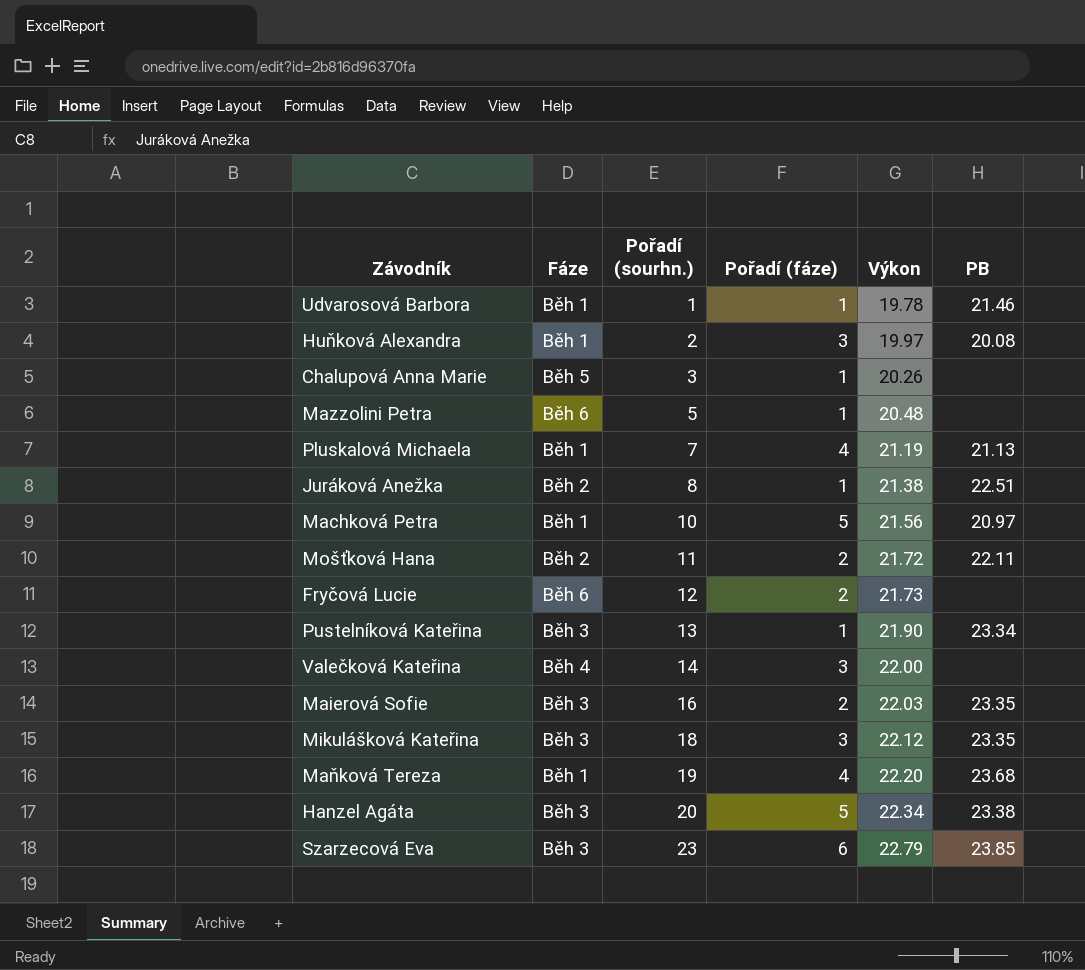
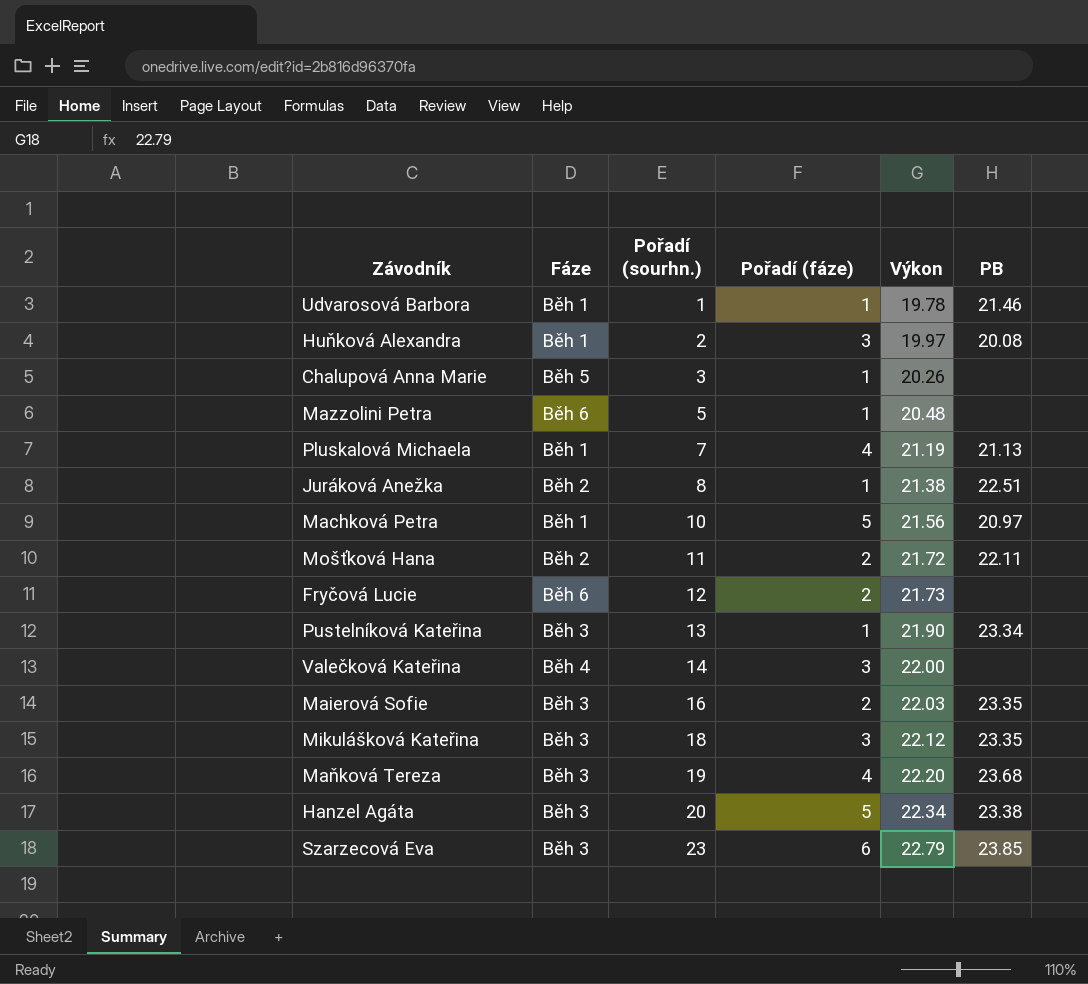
Maňková Tereza | Fáze: Běh 1 -> Běh 3

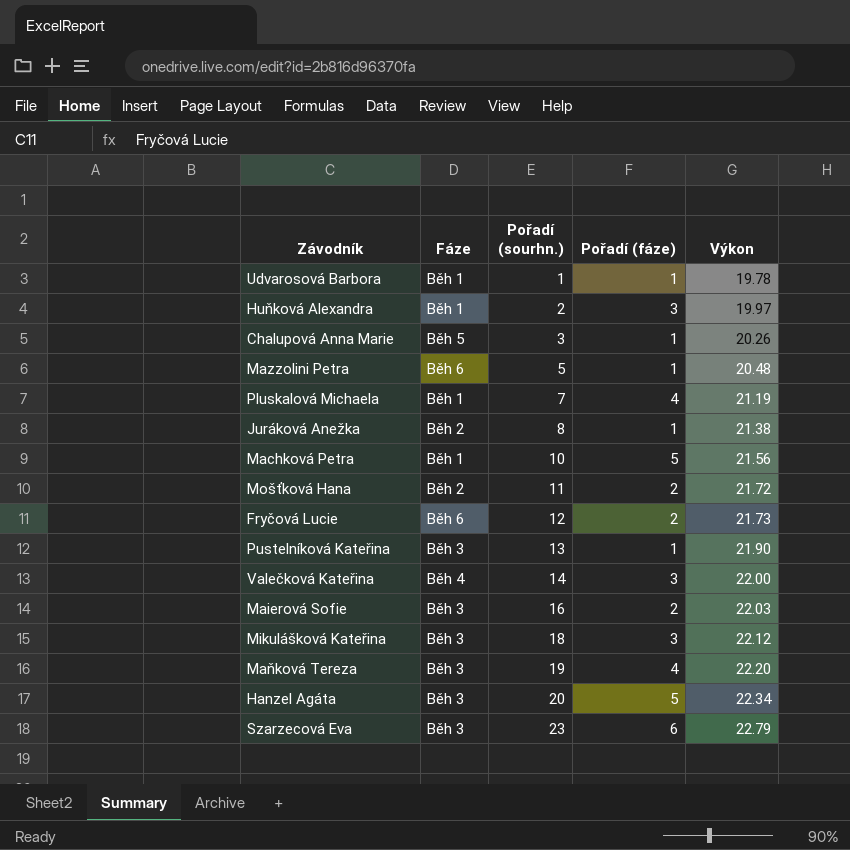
column PB | position: 6 -> none

